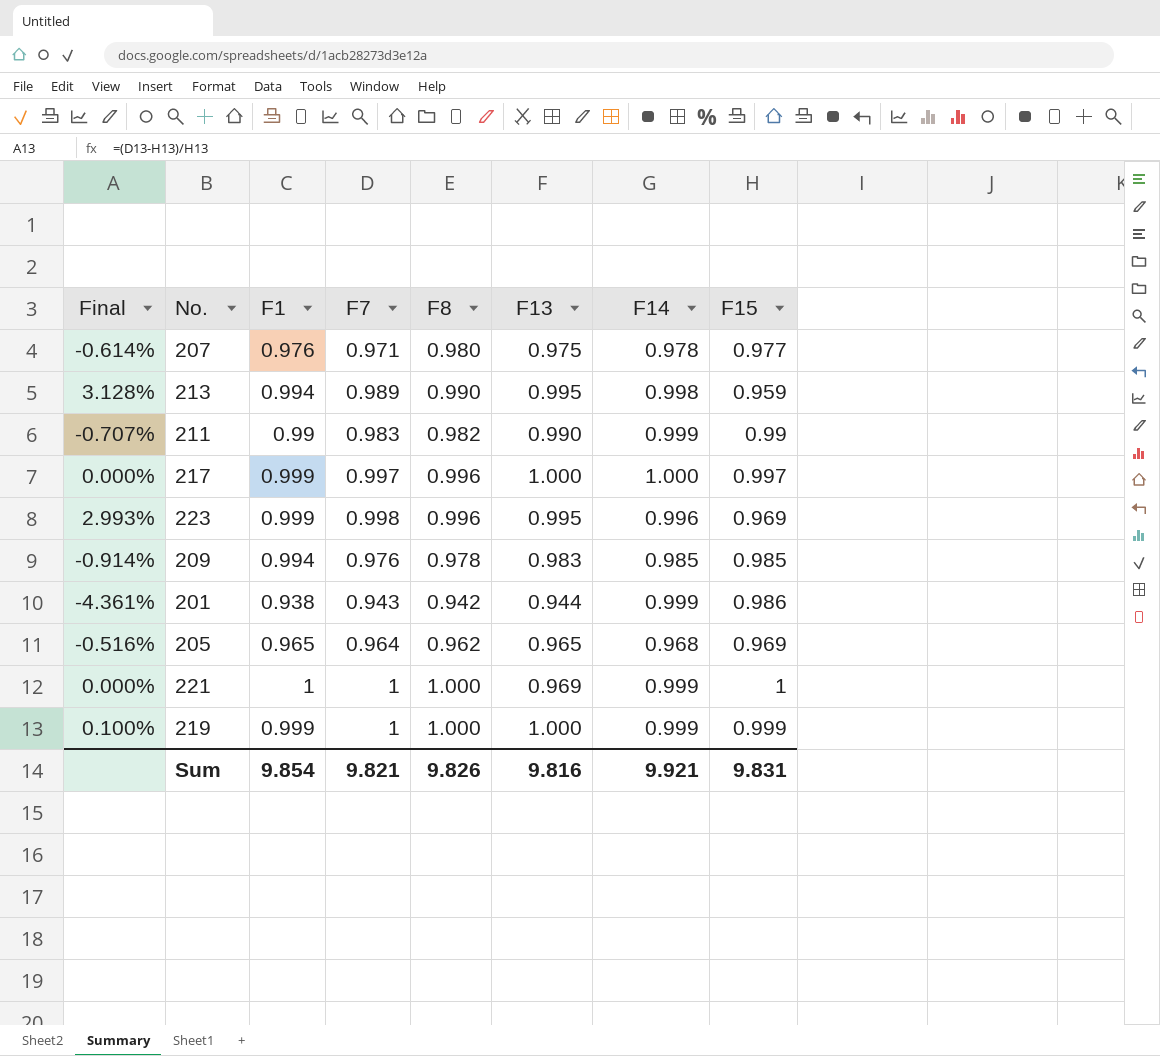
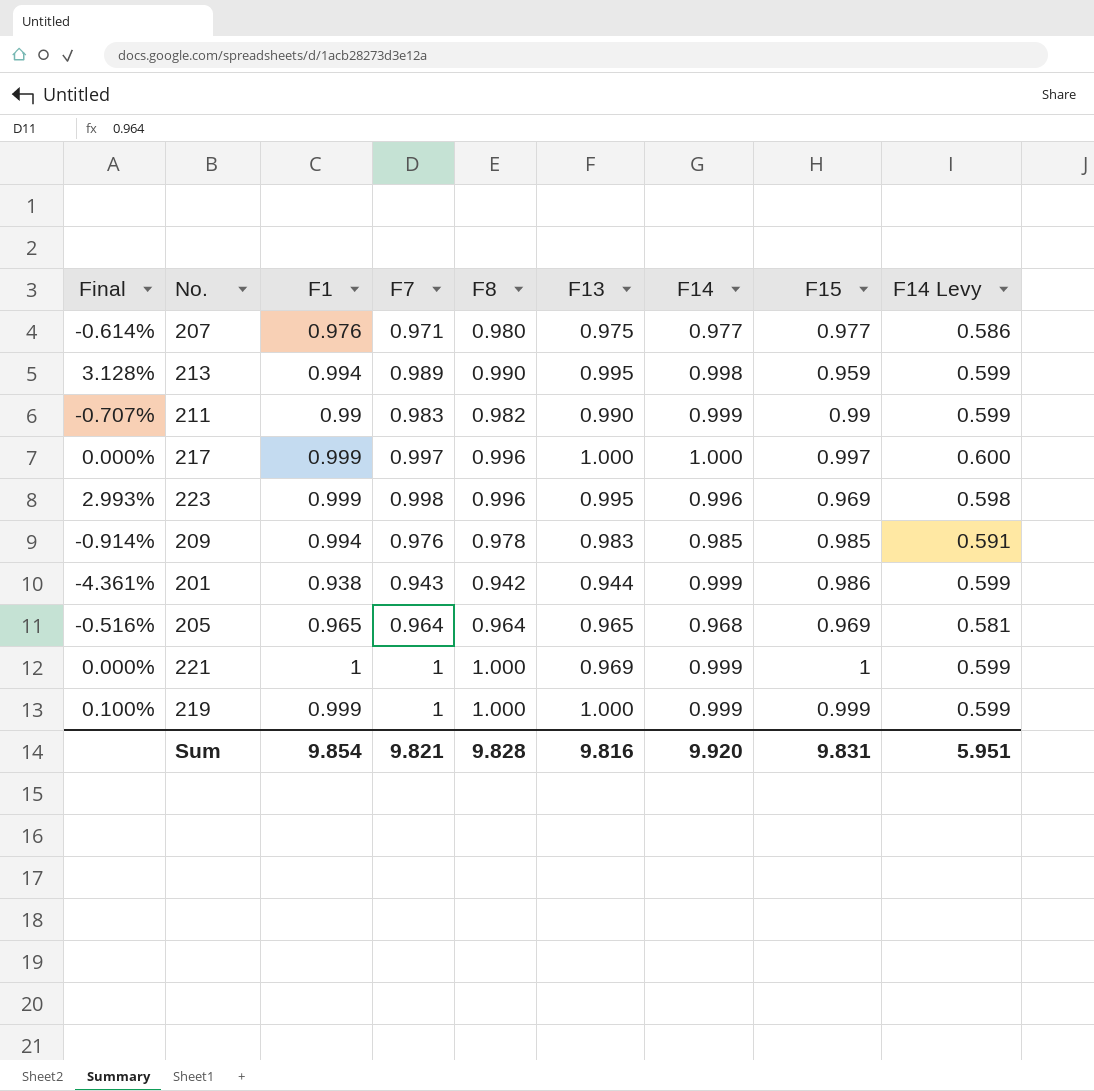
column F14 Levy | formula: none -> [F14] * 0.6
207 | F14: 0.978 -> 0.977
205 | F8: 0.962 -> 0.964
Sum | F8: 9.826 -> 9.828
Sum | F14: 9.921 -> 9.920

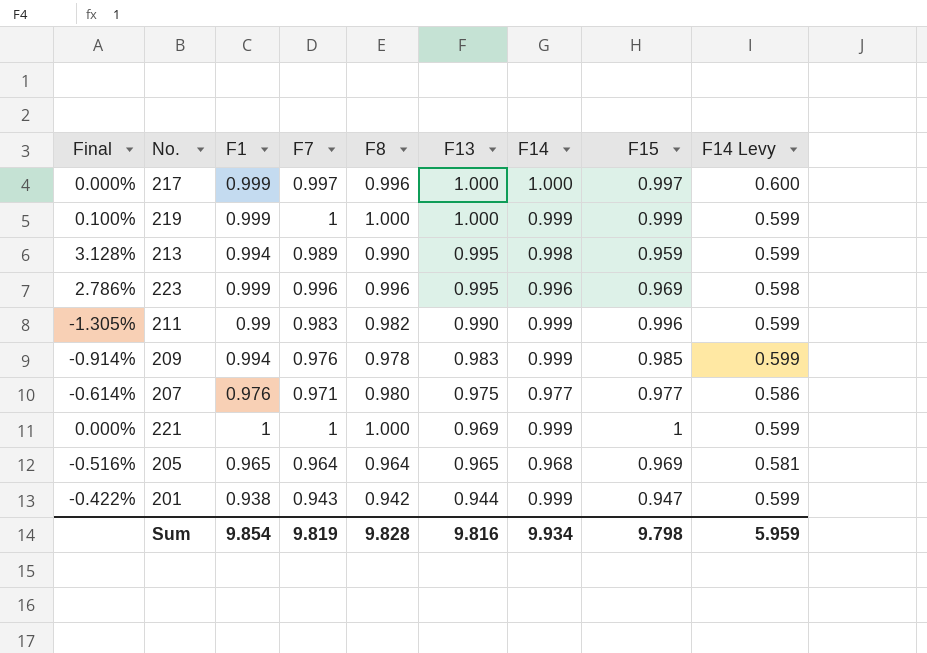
row order: none -> F13 descending
223 | Final: 2.993% -> 2.786%
223 | F7: 0.998 -> 0.996
211 | Final: -0.707% -> -1.305%
211 | F15: 0.99 -> 0.996
209 | F14: 0.985 -> 0.999
209 | F14 Levy: 0.591 -> 0.599
201 | Final: -4.361% -> -0.422%
201 | F15: 0.986 -> 0.947
Sum | F7: 9.821 -> 9.819
Sum | F14: 9.920 -> 9.934
Sum | F15: 9.831 -> 9.798
Sum | F14 Levy: 5.951 -> 5.959

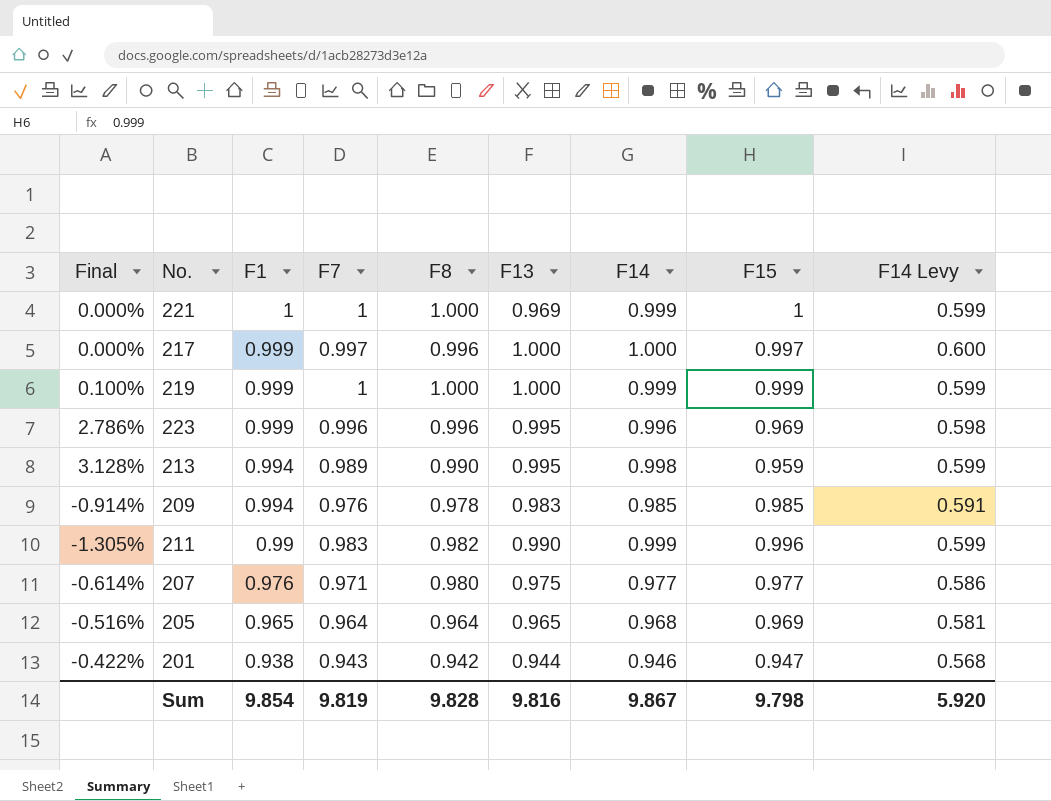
row order: F13 descending -> F1 descending
209 | F14: 0.999 -> 0.985
209 | F14 Levy: 0.599 -> 0.591
201 | F14: 0.999 -> 0.946
201 | F14 Levy: 0.599 -> 0.568
Sum | F14: 9.934 -> 9.867
Sum | F14 Levy: 5.959 -> 5.920

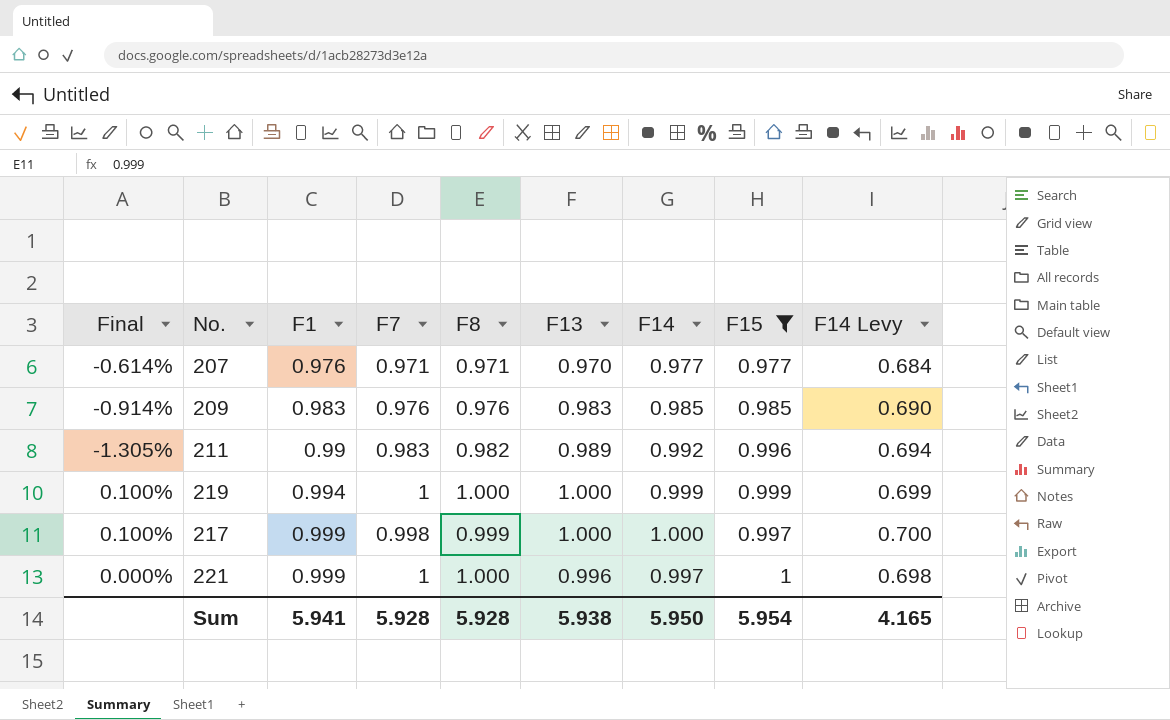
filter: none -> F15 >= 0.977
row order: F1 descending -> F1 ascending
column F14 Levy | formula: [F14] * 0.6 -> [F14] * 0.7
207 | F8: 0.980 -> 0.971
207 | F13: 0.975 -> 0.970
209 | F1: 0.994 -> 0.983
209 | F8: 0.978 -> 0.976
211 | F13: 0.990 -> 0.989
211 | F14: 0.999 -> 0.992
219 | F1: 0.999 -> 0.994
217 | Final: 0.000% -> 0.100%
217 | F7: 0.997 -> 0.998
217 | F8: 0.996 -> 0.999
221 | F1: 1 -> 0.999
221 | F13: 0.969 -> 0.996
221 | F14: 0.999 -> 0.997
Sum | F1: 9.854 -> 5.941
Sum | F7: 9.819 -> 5.928
Sum | F8: 9.828 -> 5.928
Sum | F13: 9.816 -> 5.938
Sum | F14: 9.867 -> 5.950
Sum | F15: 9.798 -> 5.954
Sum | F14 Levy: 5.920 -> 4.165

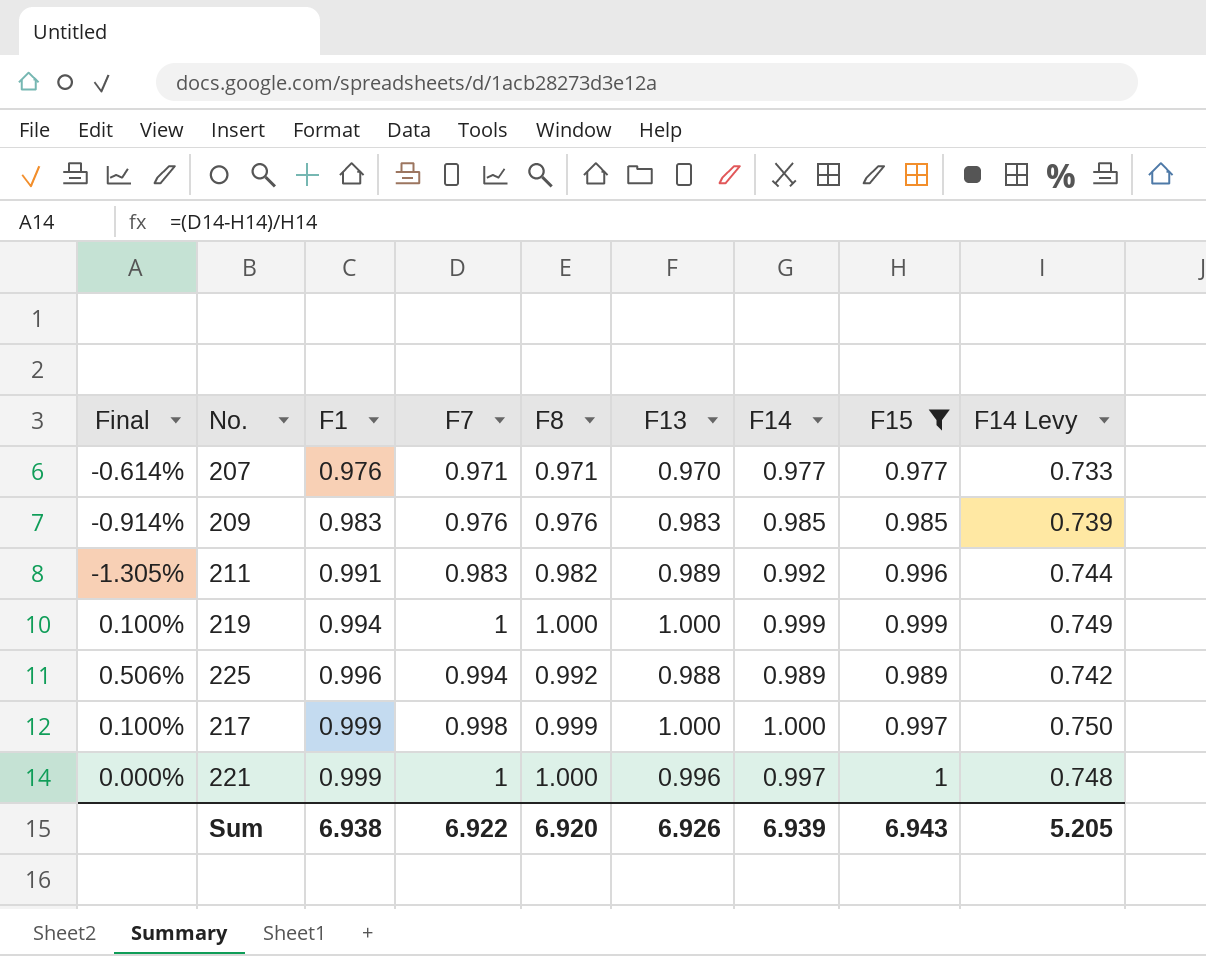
column F14 Levy | formula: [F14] * 0.7 -> [F14] * 0.75
211 | F1: 0.99 -> 0.991
row 225: none -> 0.506% | 0.996 | 0.994 | 0.992 | 0.988 | 0.989 | 0.989 | 0.742
Sum | F1: 5.941 -> 6.938
Sum | F7: 5.928 -> 6.922
Sum | F8: 5.928 -> 6.920
Sum | F13: 5.938 -> 6.926
Sum | F14: 5.950 -> 6.939
Sum | F15: 5.954 -> 6.943
Sum | F14 Levy: 4.165 -> 5.205

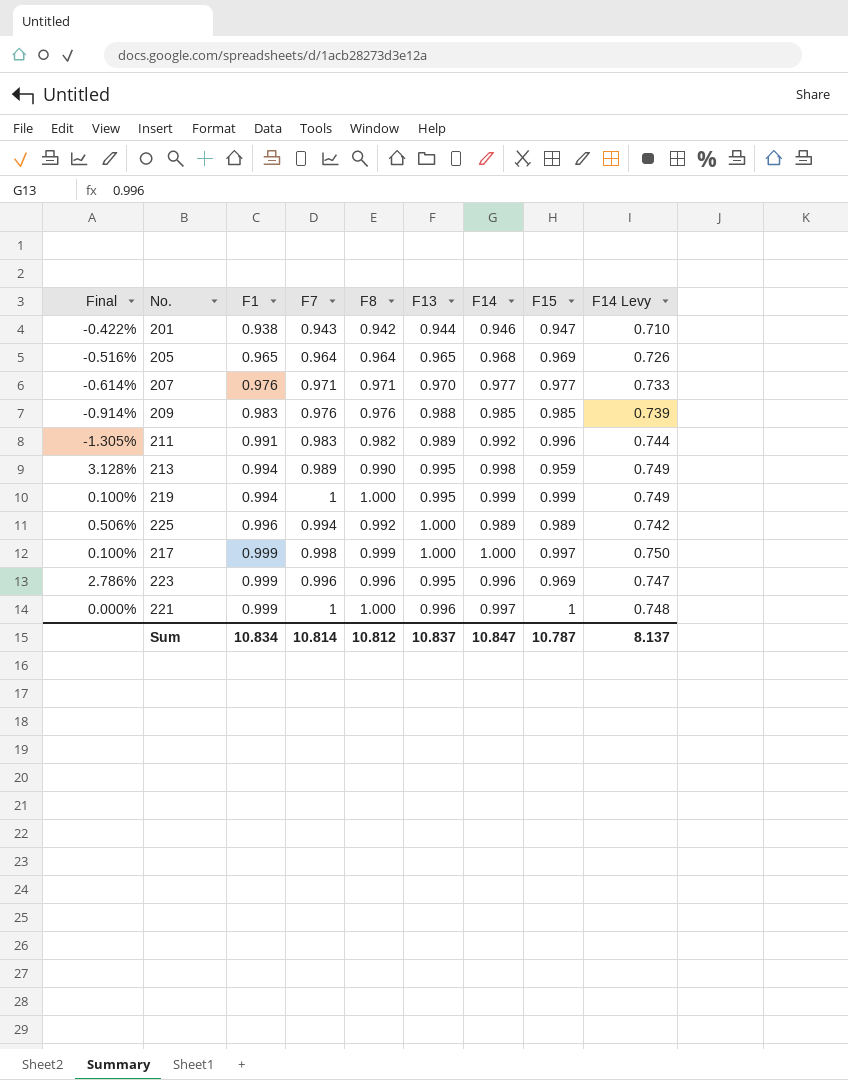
filter: F15 >= 0.977 -> none
209 | F13: 0.983 -> 0.988
219 | F13: 1.000 -> 0.995
225 | F13: 0.988 -> 1.000
Sum | F1: 6.938 -> 10.834
Sum | F7: 6.922 -> 10.814
Sum | F8: 6.920 -> 10.812
Sum | F13: 6.926 -> 10.837
Sum | F14: 6.939 -> 10.847
Sum | F15: 6.943 -> 10.787
Sum | F14 Levy: 5.205 -> 8.137

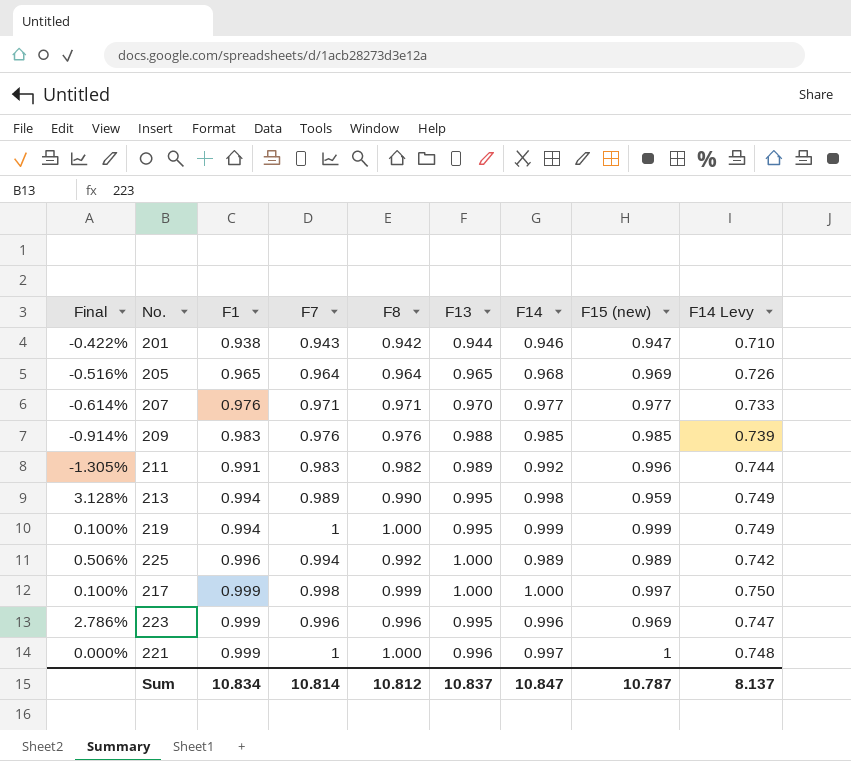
column name: F15 -> F15 (new)

